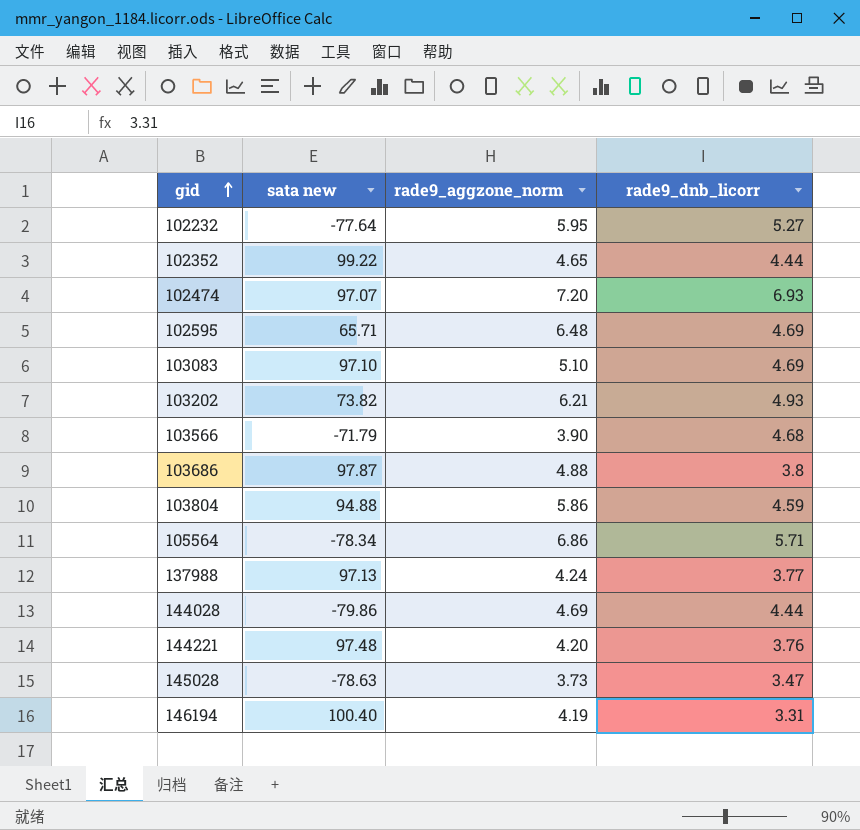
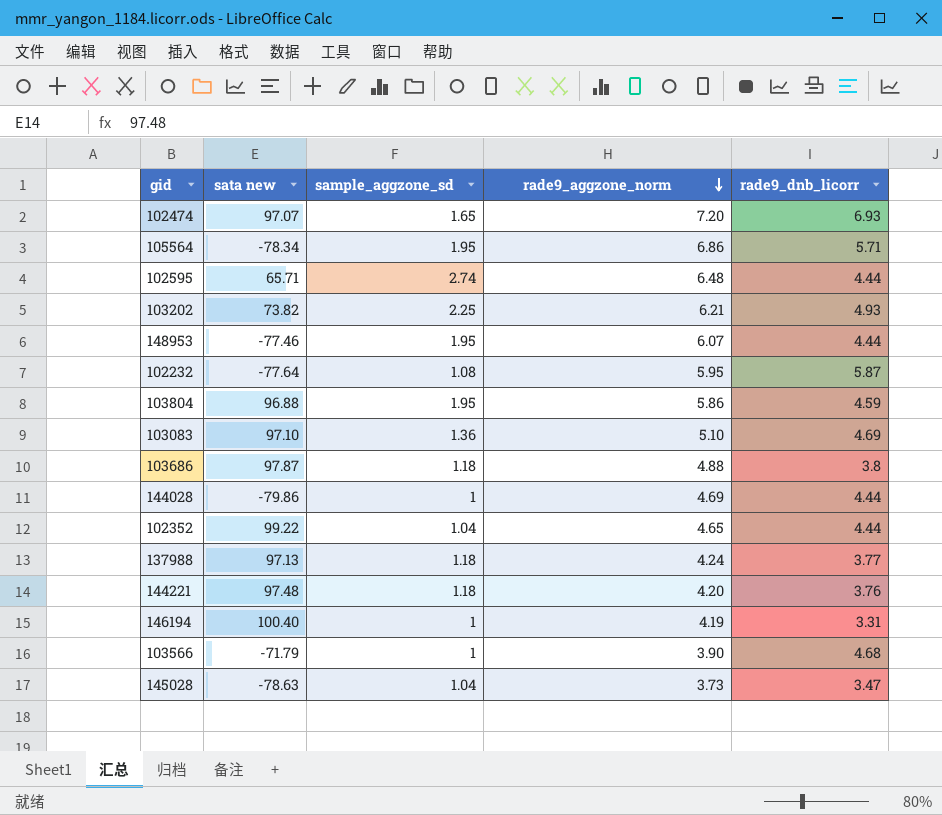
row order: gid ascending -> rade9_aggzone_norm descending
column sample_aggzone_sd | position: none -> 3
102595 | rade9_dnb_licorr: 4.69 -> 4.44
row 148953: none -> -77.46 | 1.95 | 6.07 | 4.44
102232 | rade9_dnb_licorr: 5.27 -> 5.87
103804 | sata new: 94.88 -> 96.88

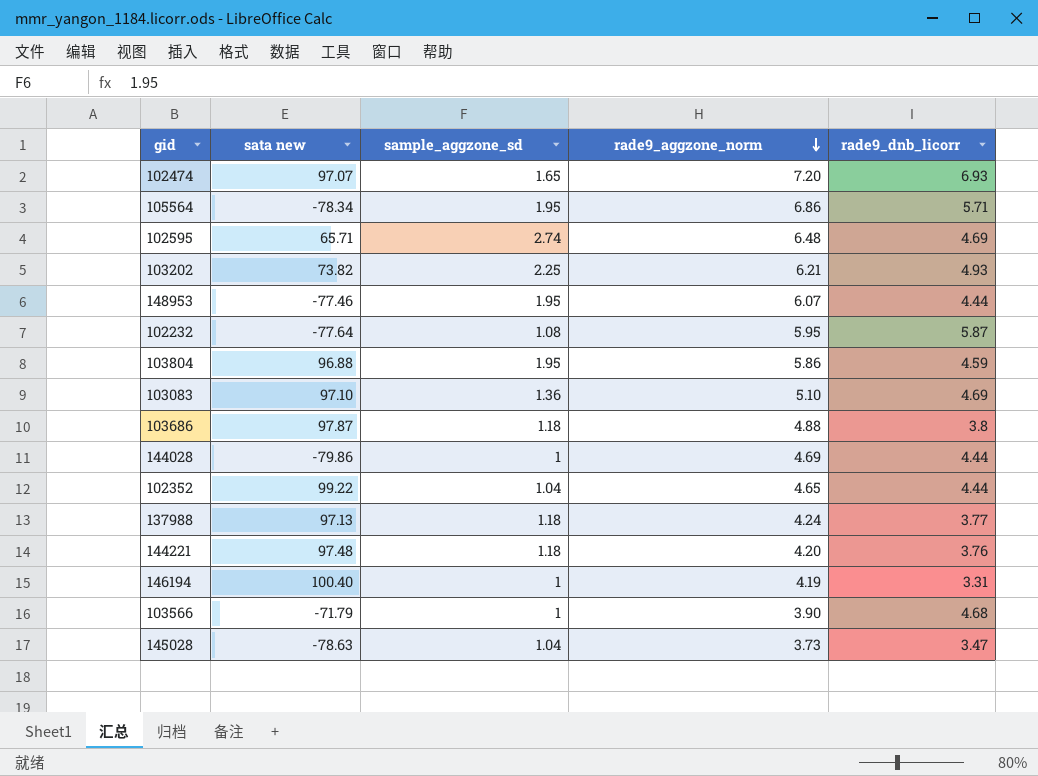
102595 | rade9_dnb_licorr: 4.44 -> 4.69

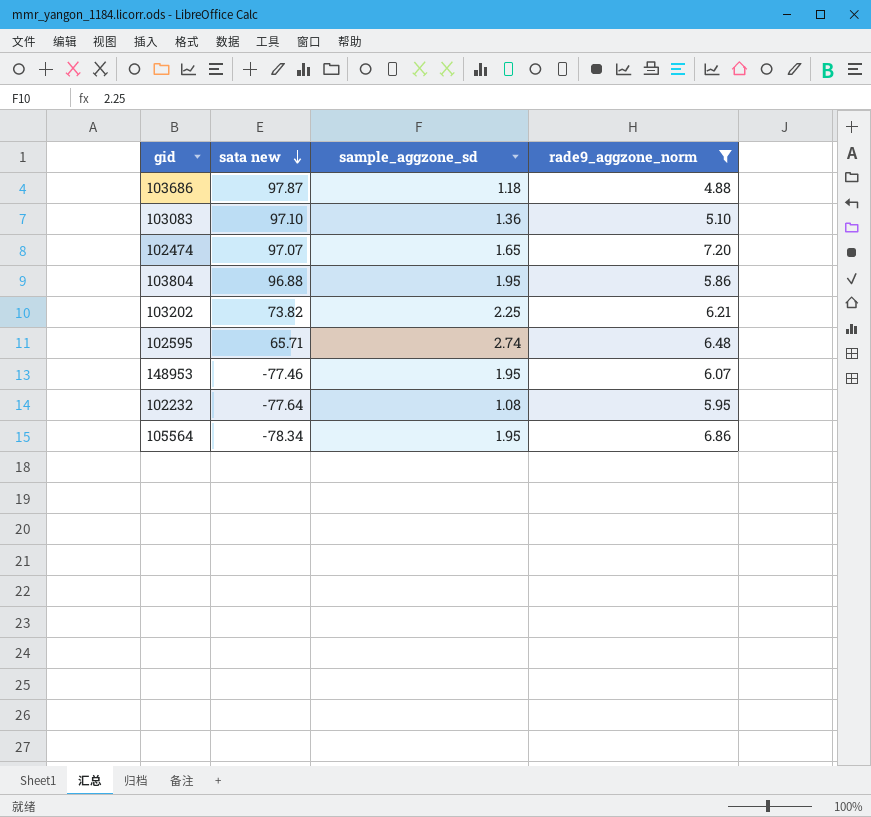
filter: none -> rade9_aggzone_norm >= 4.88
row order: rade9_aggzone_norm descending -> sata new descending
column rade9_dnb_licorr | position: 5 -> none

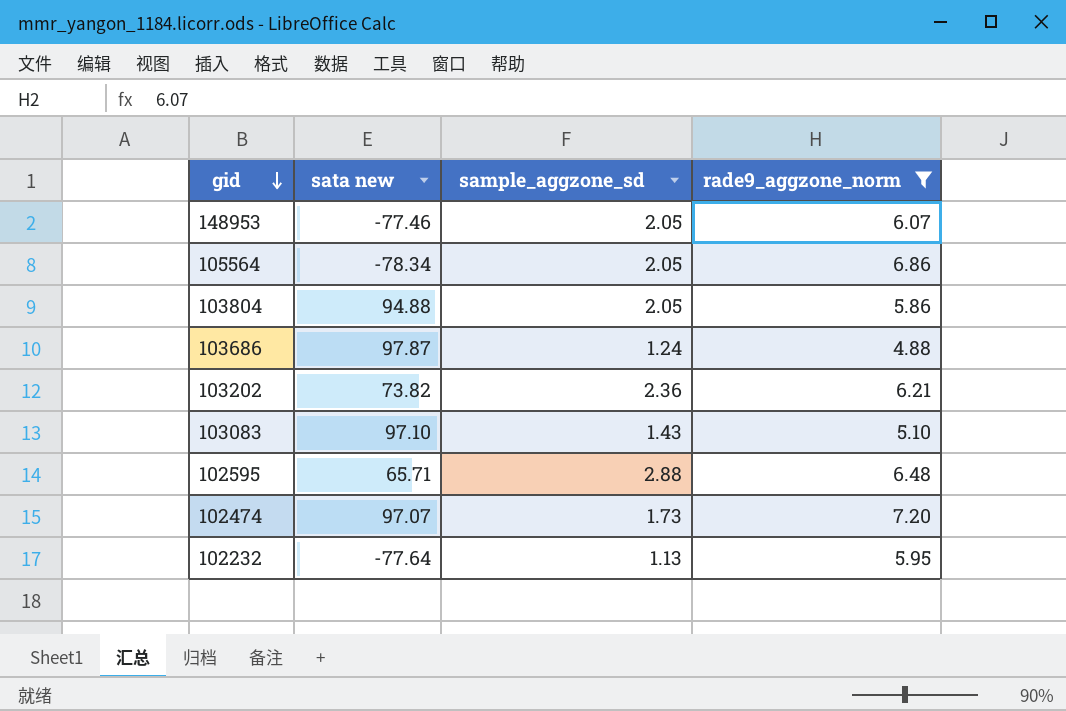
row order: sata new descending -> gid descending
148953 | sample_aggzone_sd: 1.95 -> 2.05
105564 | sample_aggzone_sd: 1.95 -> 2.05
103804 | sata new: 96.88 -> 94.88
103804 | sample_aggzone_sd: 1.95 -> 2.05
103686 | sample_aggzone_sd: 1.18 -> 1.24
103202 | sample_aggzone_sd: 2.25 -> 2.36
103083 | sample_aggzone_sd: 1.36 -> 1.43
102595 | sample_aggzone_sd: 2.74 -> 2.88
102474 | sample_aggzone_sd: 1.65 -> 1.73
102232 | sample_aggzone_sd: 1.08 -> 1.13

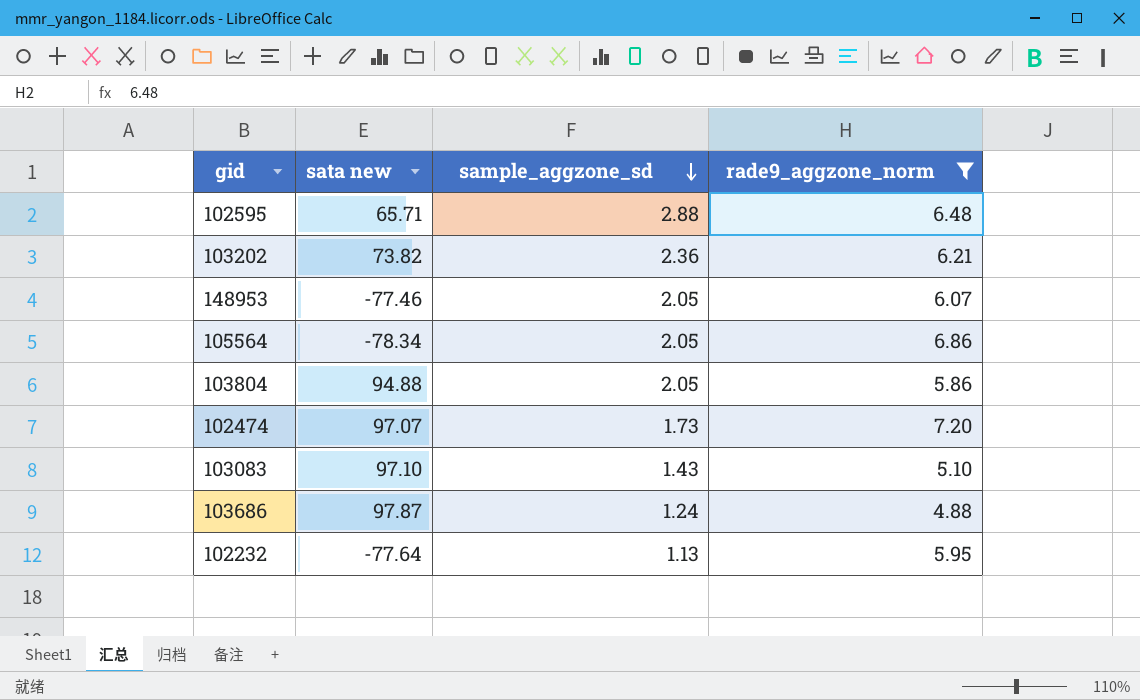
row order: gid descending -> sample_aggzone_sd descending

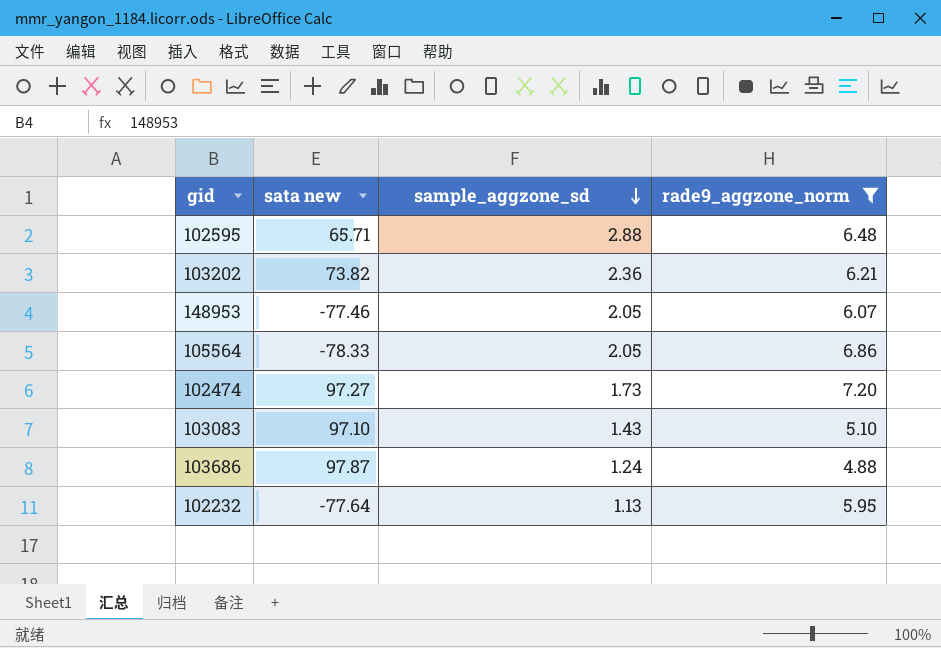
row 103804: 94.88 | 2.05 | 5.86 -> none
105564 | sata new: -78.34 -> -78.33
102474 | sata new: 97.07 -> 97.27

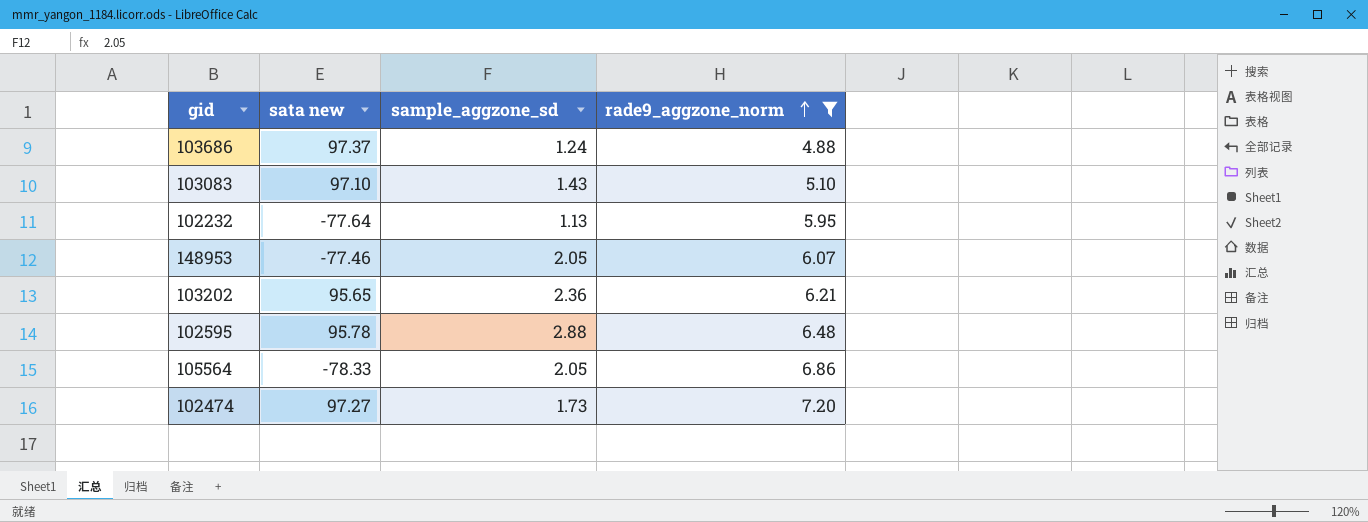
row order: sample_aggzone_sd descending -> rade9_aggzone_norm ascending
103686 | sata new: 97.87 -> 97.37
103202 | sata new: 73.82 -> 95.65
102595 | sata new: 65.71 -> 95.78

